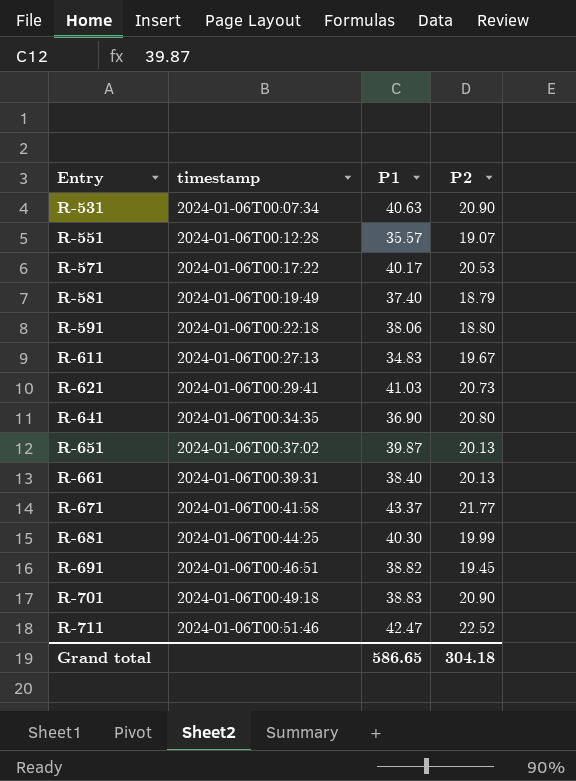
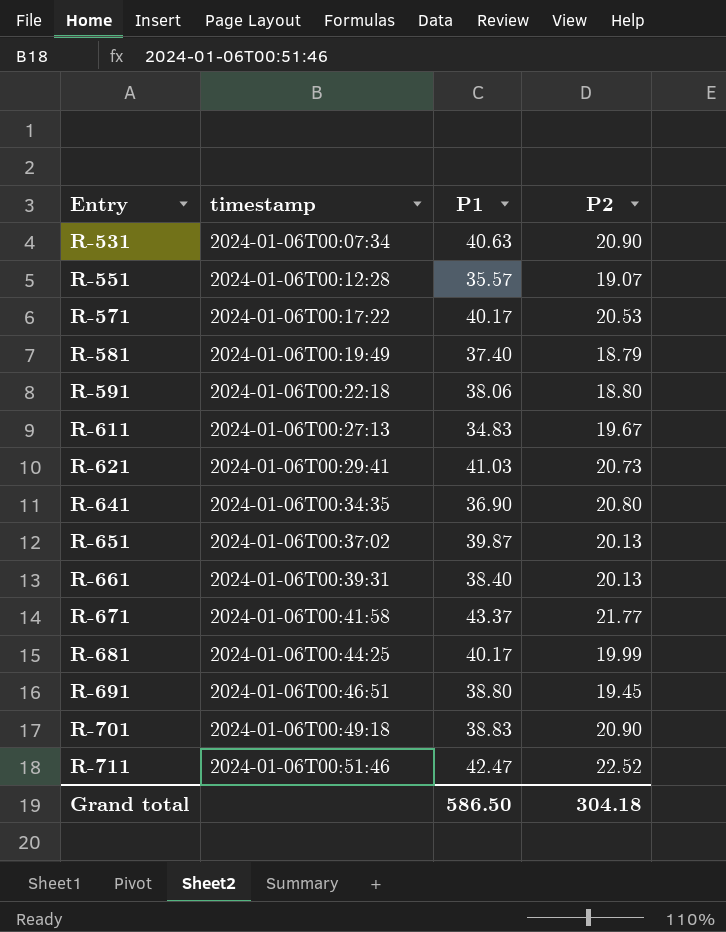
R-681 | P1: 40.30 -> 40.17
R-691 | P1: 38.82 -> 38.80
Grand total | P1: 586.65 -> 586.50

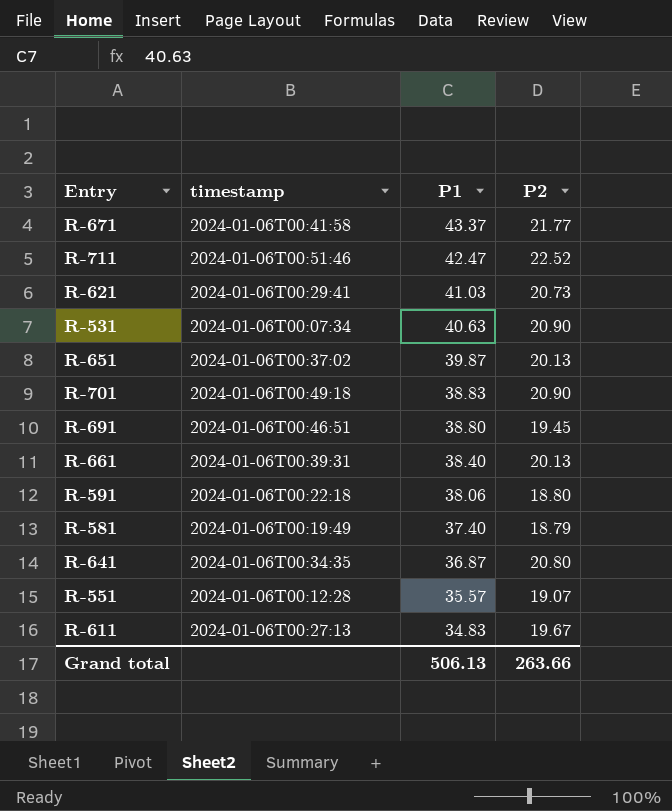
row order: Entry ascending -> P1 descending
row R-571: 2024-01-06T00:17:22 | 40.17 | 20.53 -> none
row R-681: 2024-01-06T00:44:25 | 40.17 | 19.99 -> none
R-641 | P1: 36.90 -> 36.87
Grand total | P1: 586.50 -> 506.13
Grand total | P2: 304.18 -> 263.66

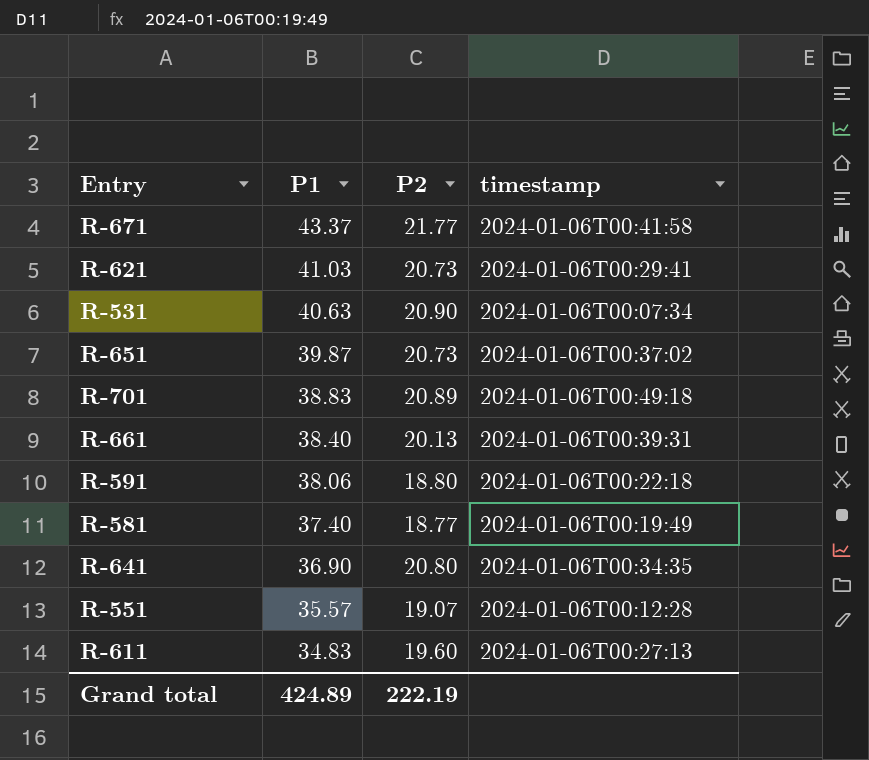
column timestamp | position: 2 -> 4
row R-711: 2024-01-06T00:51:46 | 42.47 | 22.52 -> none
row R-691: 2024-01-06T00:46:51 | 38.80 | 19.45 -> none
R-651 | P2: 20.13 -> 20.73
R-701 | P2: 20.90 -> 20.89
R-581 | P2: 18.79 -> 18.77
R-641 | P1: 36.87 -> 36.90
R-611 | P2: 19.67 -> 19.60
Grand total | P1: 506.13 -> 424.89
Grand total | P2: 263.66 -> 222.19

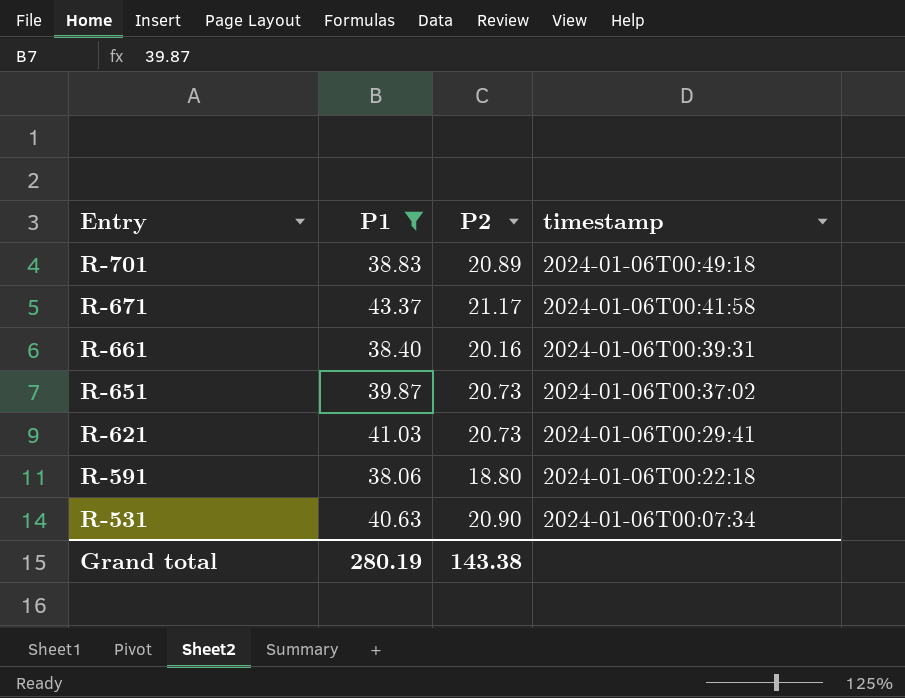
filter: none -> P1 >= 38.06
row order: P1 descending -> Entry descending
R-671 | P2: 21.77 -> 21.17
R-661 | P2: 20.13 -> 20.16
Grand total | P1: 424.89 -> 280.19
Grand total | P2: 222.19 -> 143.38

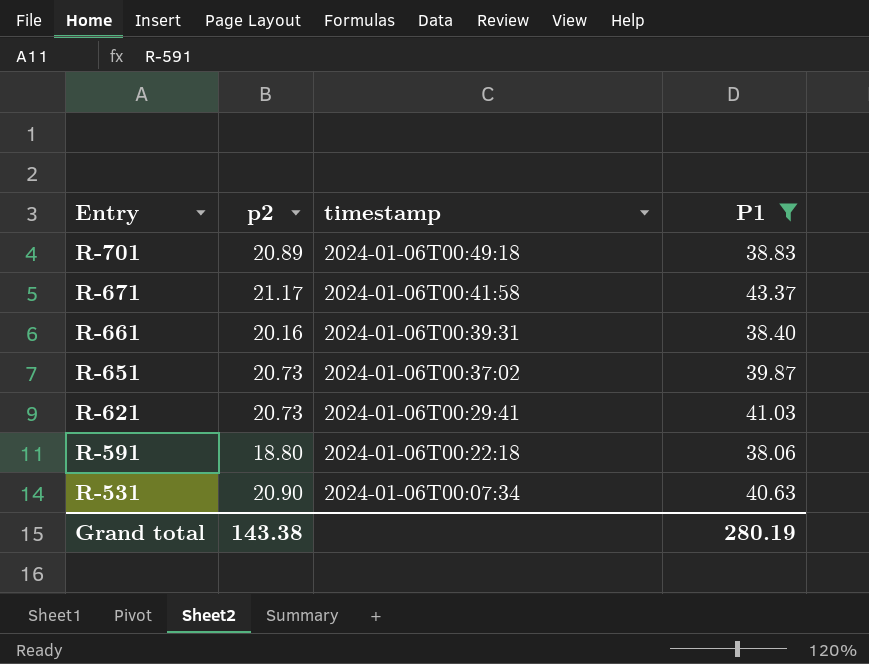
column name: P2 -> p2
column P1 | position: 2 -> 4

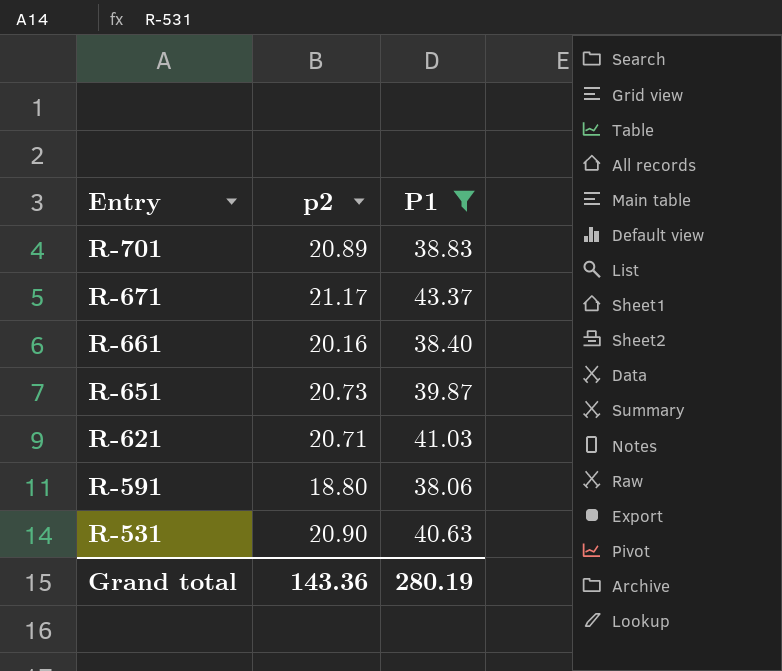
column timestamp | position: 3 -> none
R-621 | p2: 20.73 -> 20.71
Grand total | p2: 143.38 -> 143.36

